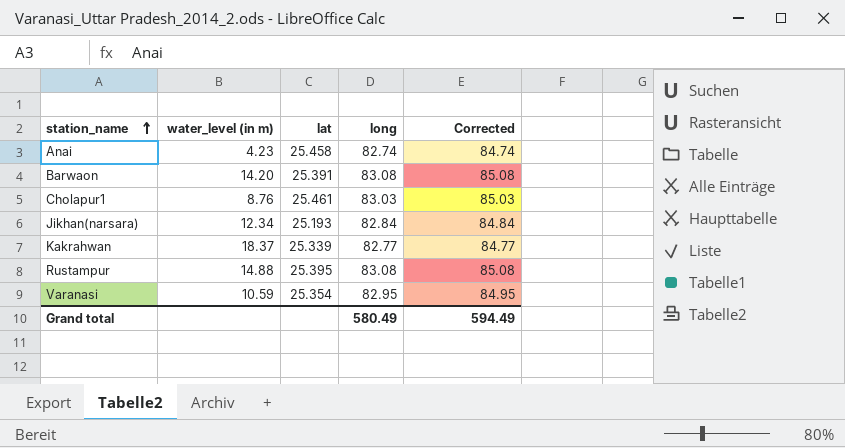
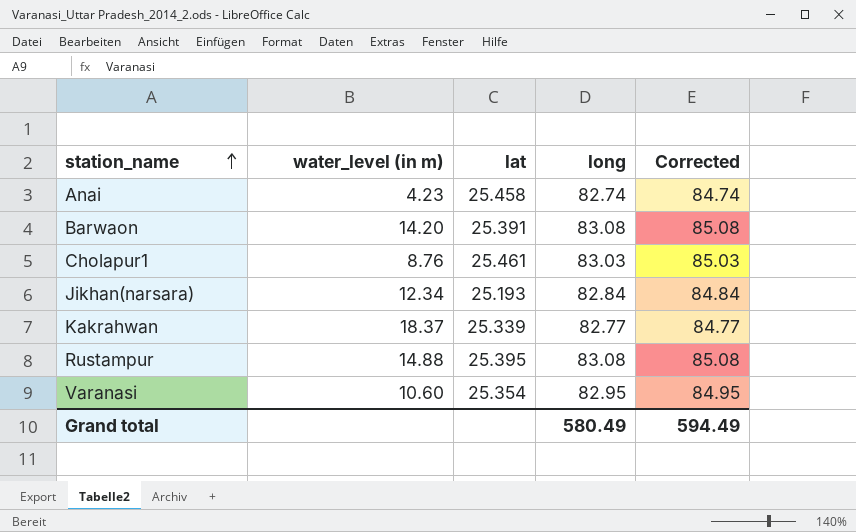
Varanasi | water_level (in m): 10.59 -> 10.60

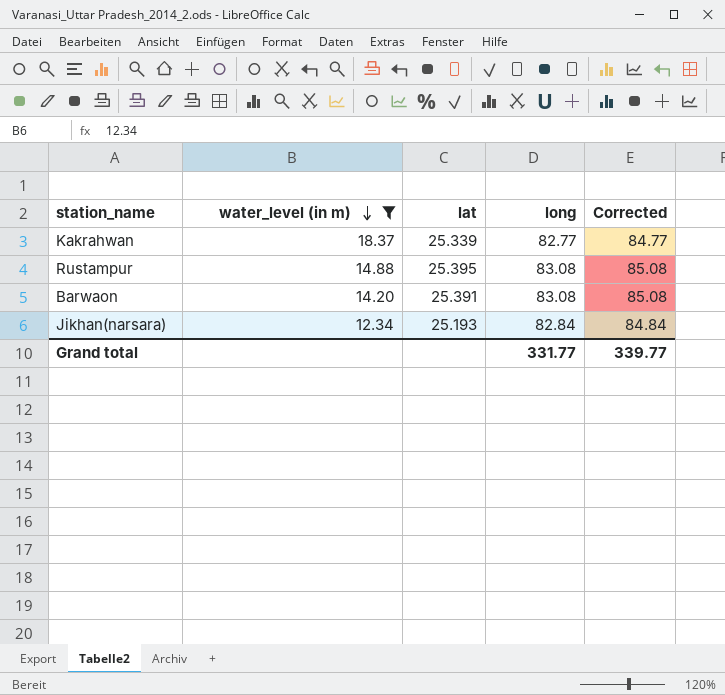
filter: none -> water_level (in m) >= 12.34
row order: station_name ascending -> water_level (in m) descending
Grand total | long: 580.49 -> 331.77
Grand total | Corrected: 594.49 -> 339.77

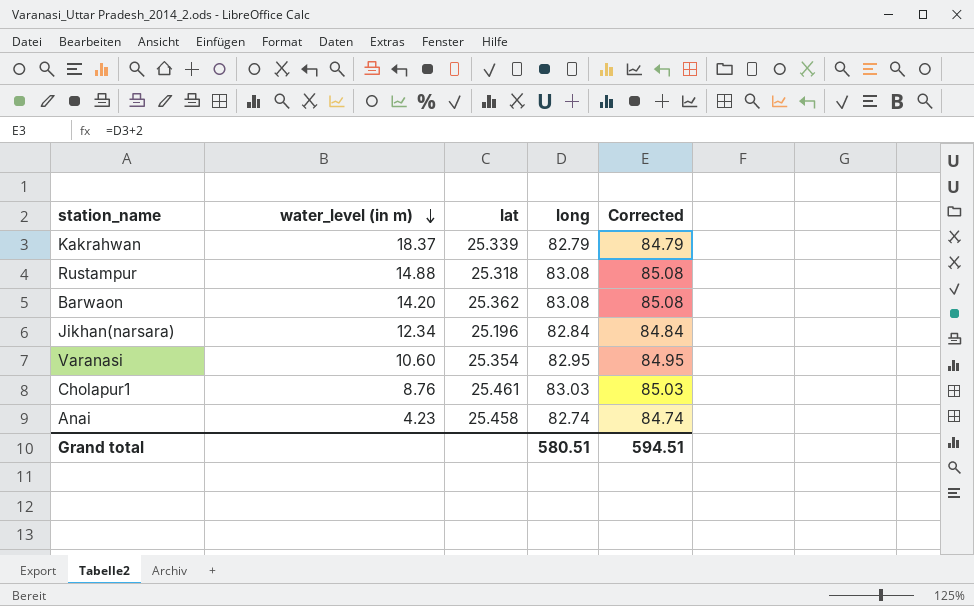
filter: water_level (in m) >= 12.34 -> none
Kakrahwan | long: 82.77 -> 82.79
Kakrahwan | Corrected: 84.77 -> 84.79
Rustampur | lat: 25.395 -> 25.318
Barwaon | lat: 25.391 -> 25.362
Jikhan(narsara) | lat: 25.193 -> 25.196
Grand total | long: 331.77 -> 580.51
Grand total | Corrected: 339.77 -> 594.51

